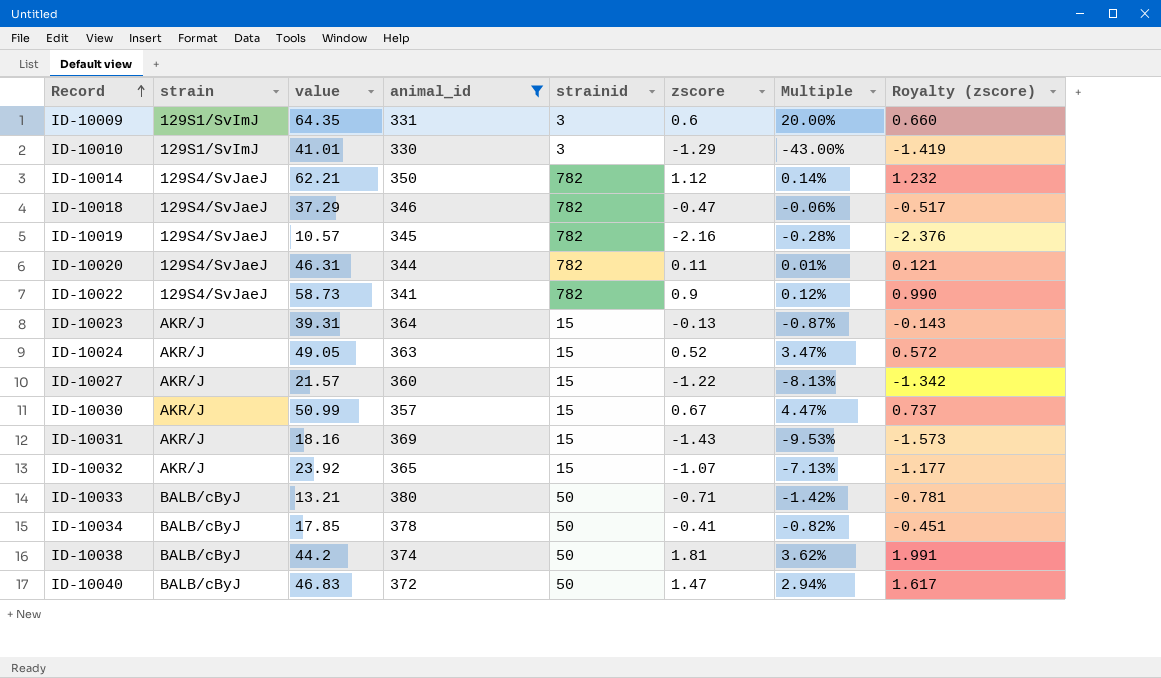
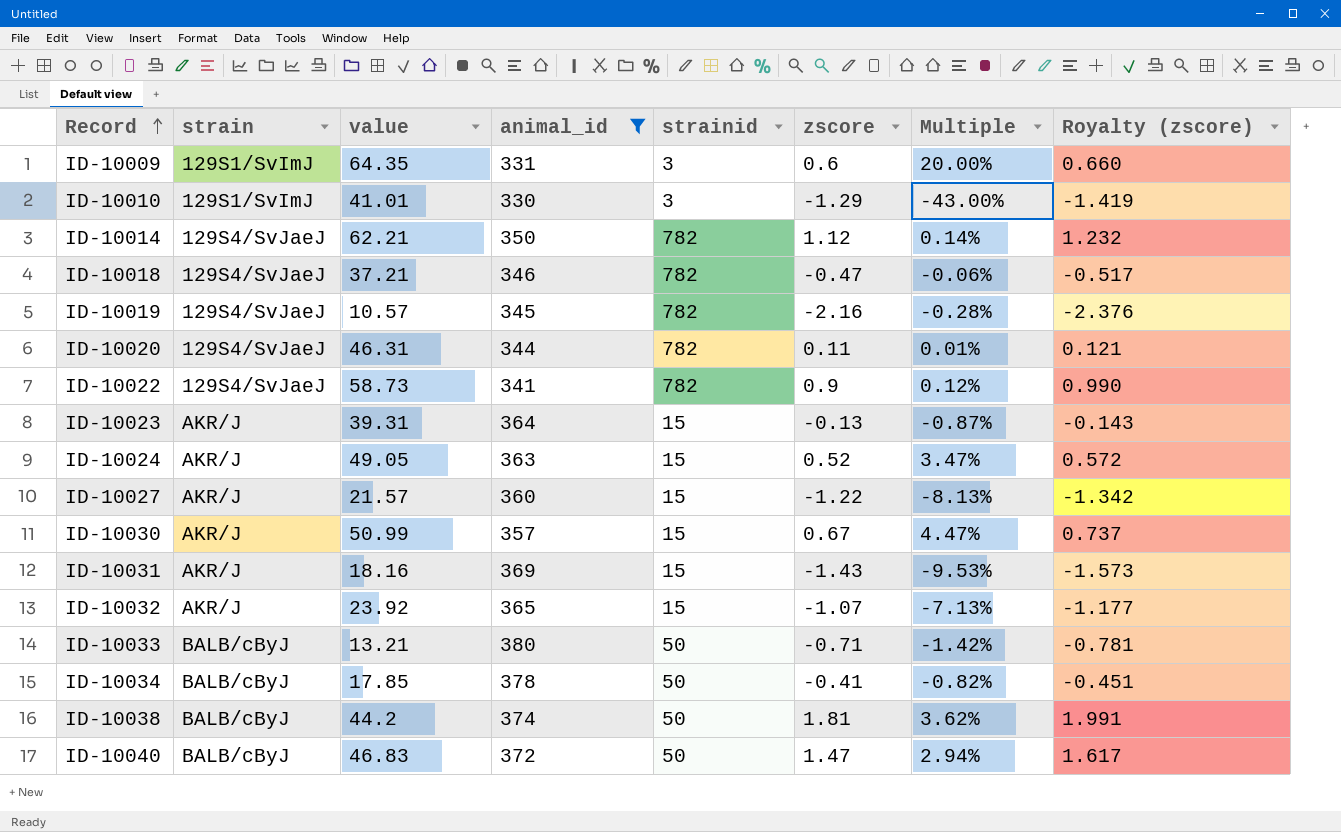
ID-10018 | value: 37.29 -> 37.21

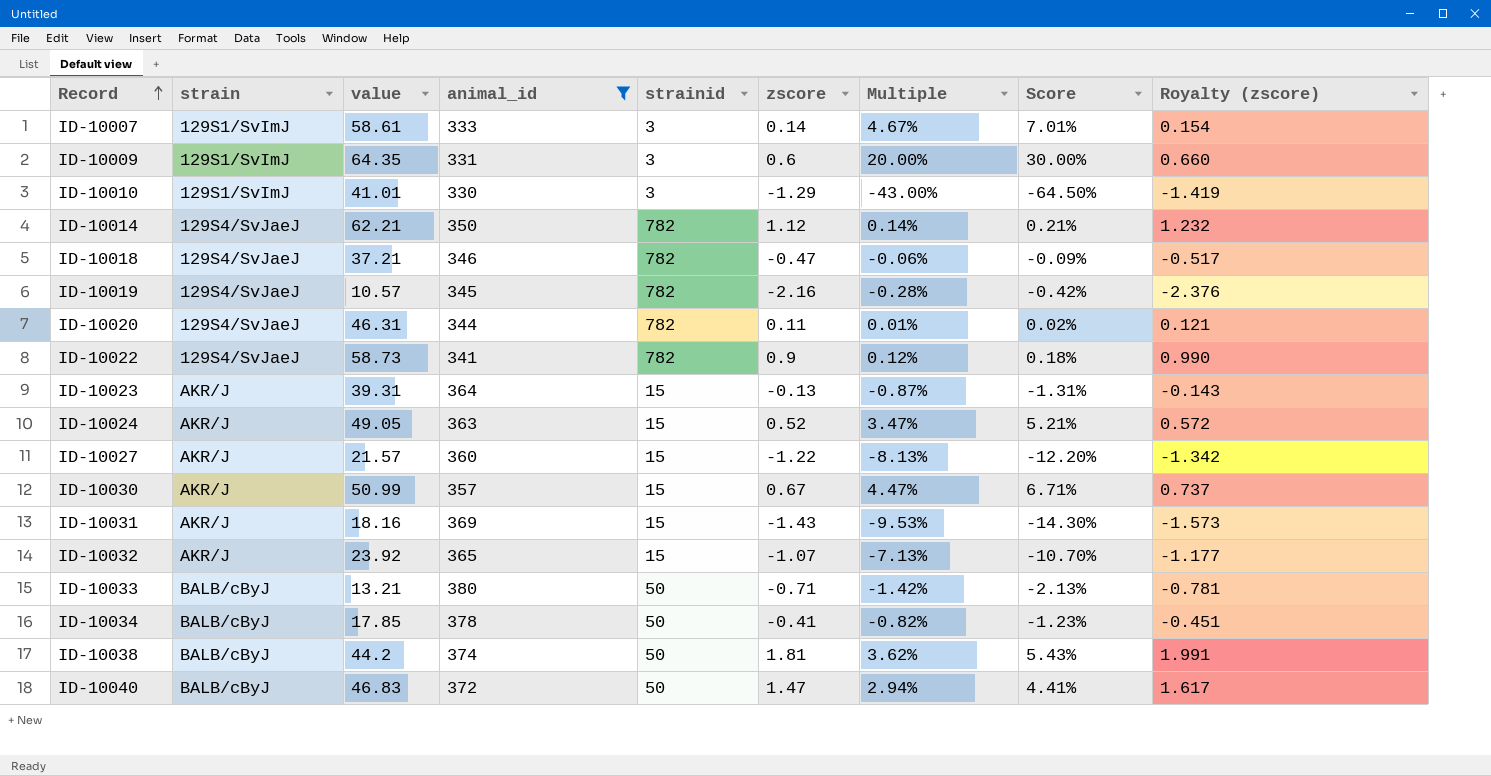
column Score | formula: none -> [Multiple] * 1.5
row ID-10007: none -> 129S1/SvImJ | 58.61 | 333 | 3 | 0.14 | 4.67% | 7.01% | 0.154

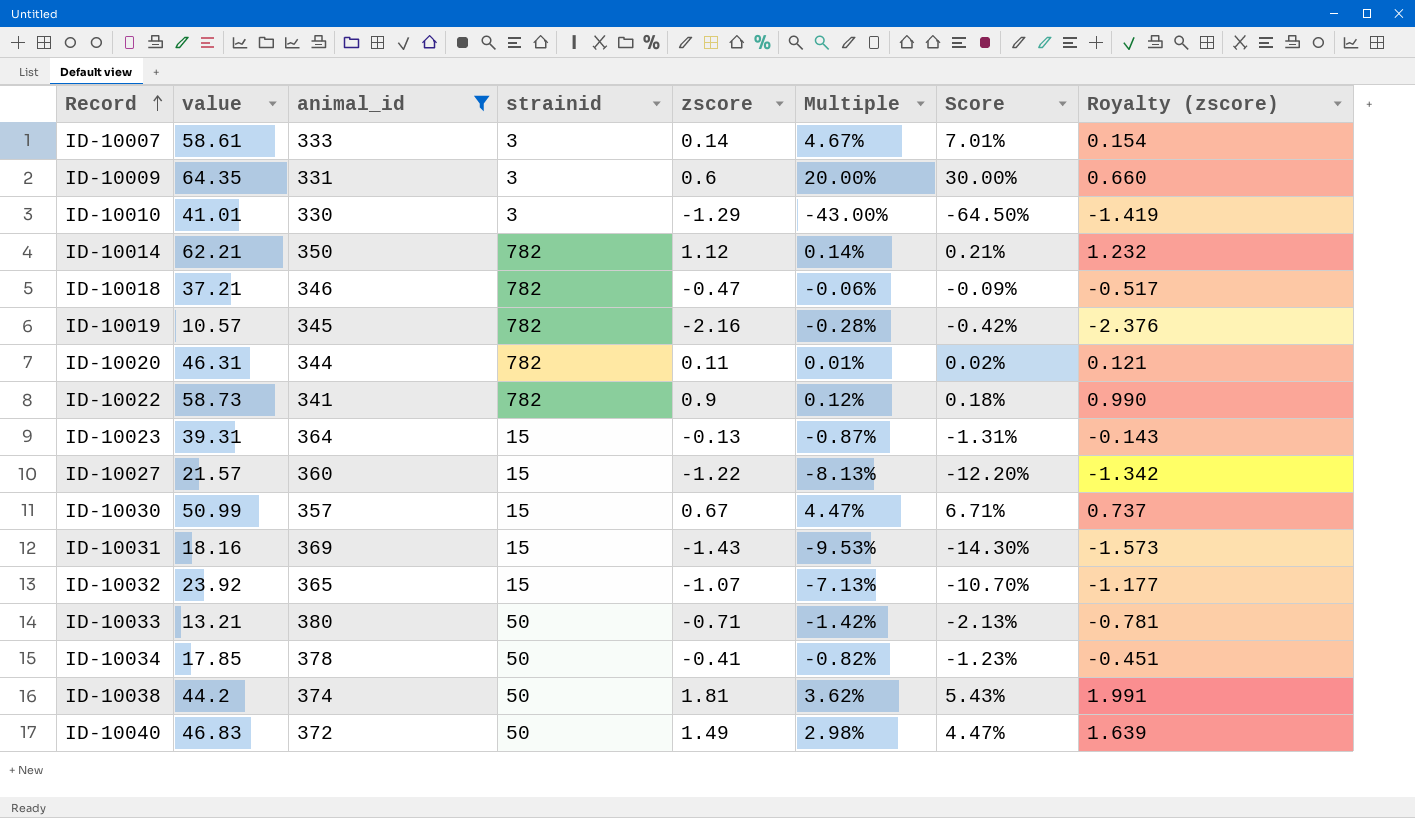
column strain | position: 2 -> none
row ID-10024: AKR/J | 49.05 | 363 | 15 | 0.52 | 3.47% | 5.21% | 0.572 -> none
ID-10040 | zscore: 1.47 -> 1.49
ID-10040 | Multiple: 2.94% -> 2.98%
ID-10040 | Score: 4.41% -> 4.47%
ID-10040 | Royalty (zscore): 1.617 -> 1.639

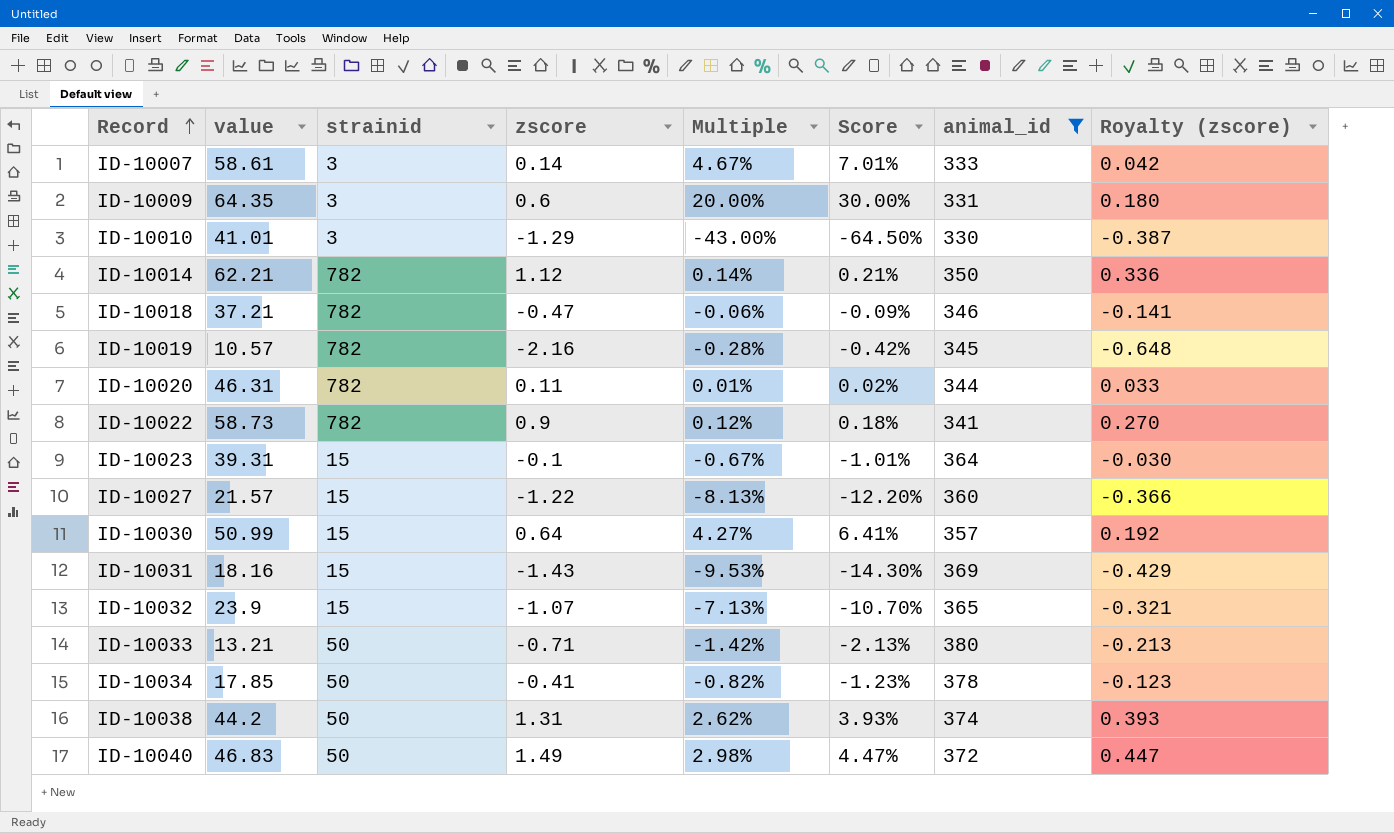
column animal_id | position: 3 -> 7
column Royalty (zscore) | formula: [zscore] * 1.1 -> [zscore] * 0.3
ID-10023 | zscore: -0.13 -> -0.1
ID-10023 | Multiple: -0.87% -> -0.67%
ID-10023 | Score: -1.31% -> -1.01%
ID-10030 | zscore: 0.67 -> 0.64
ID-10030 | Multiple: 4.47% -> 4.27%
ID-10030 | Score: 6.71% -> 6.41%
ID-10032 | value: 23.92 -> 23.9
ID-10038 | zscore: 1.81 -> 1.31
ID-10038 | Multiple: 3.62% -> 2.62%
ID-10038 | Score: 5.43% -> 3.93%

